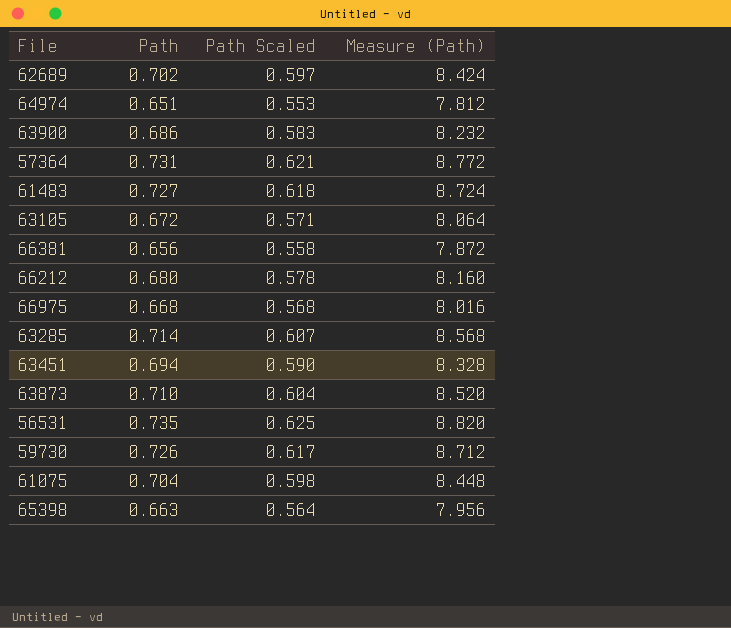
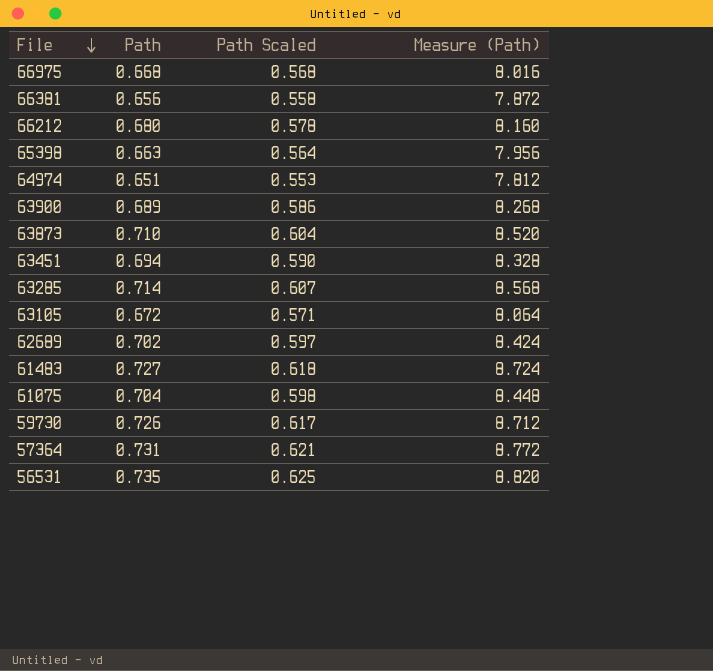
row order: none -> File descending
63900 | Path: 0.686 -> 0.689
63900 | Path Scaled: 0.583 -> 0.586
63900 | Measure (Path): 8.232 -> 8.268

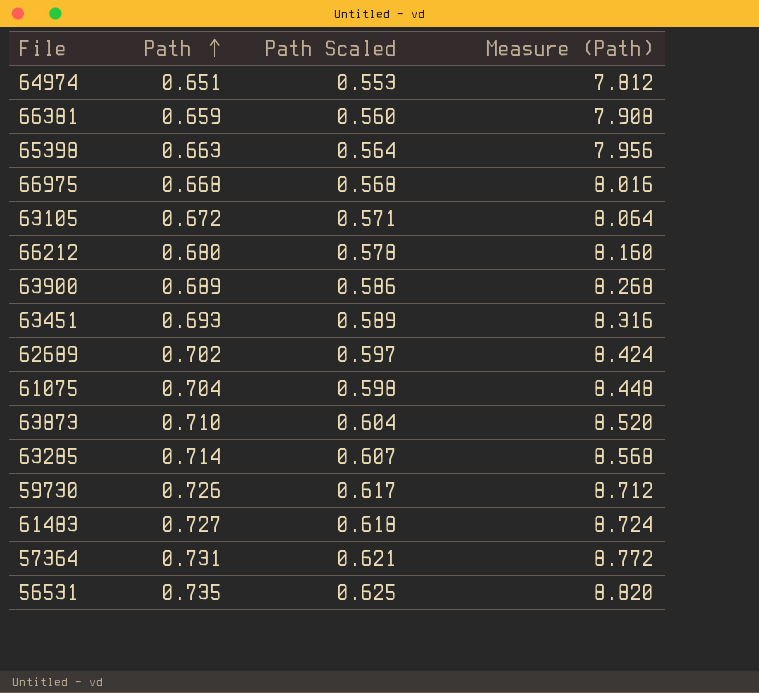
row order: File descending -> Path ascending
66381 | Path: 0.656 -> 0.659
66381 | Path Scaled: 0.558 -> 0.560
66381 | Measure (Path): 7.872 -> 7.908
63451 | Path: 0.694 -> 0.693
63451 | Path Scaled: 0.590 -> 0.589
63451 | Measure (Path): 8.328 -> 8.316

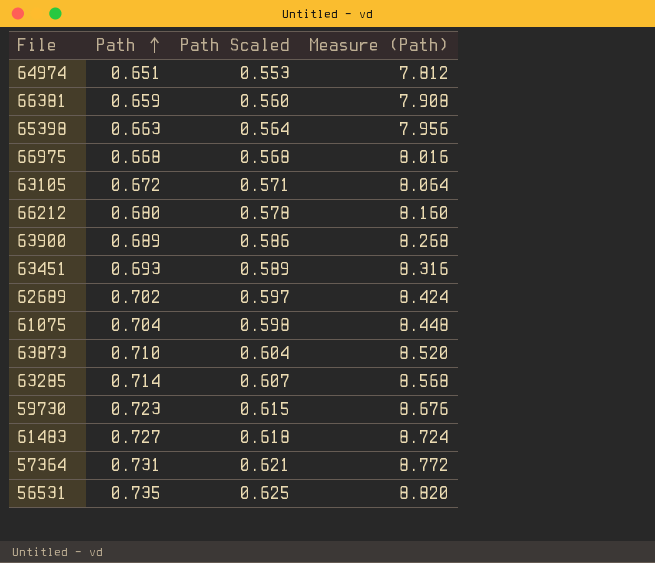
59730 | Path: 0.726 -> 0.723
59730 | Path Scaled: 0.617 -> 0.615
59730 | Measure (Path): 8.712 -> 8.676

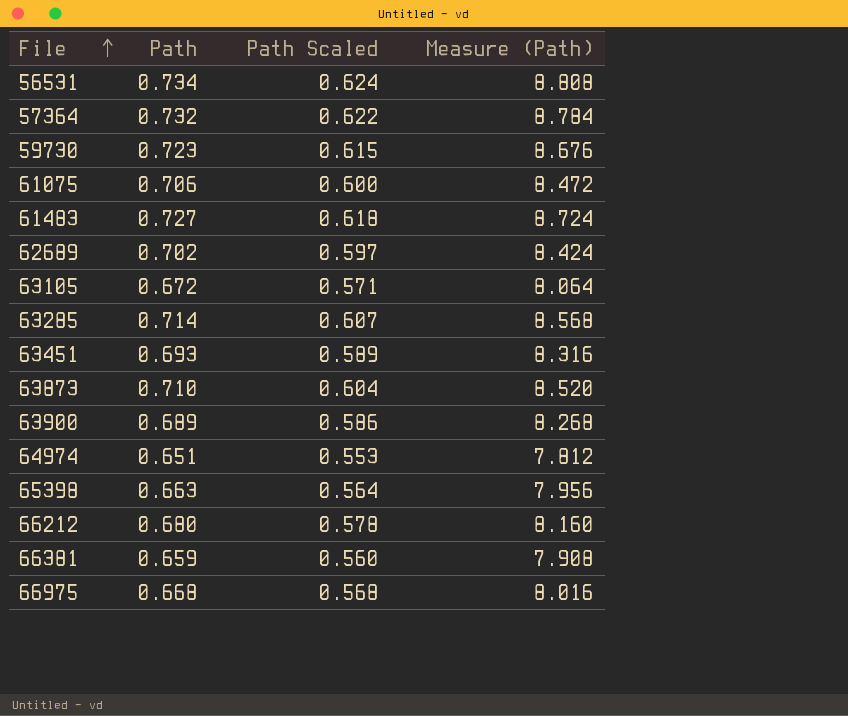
row order: Path ascending -> File ascending
56531 | Path: 0.735 -> 0.734
56531 | Path Scaled: 0.625 -> 0.624
56531 | Measure (Path): 8.820 -> 8.808
57364 | Path: 0.731 -> 0.732
57364 | Path Scaled: 0.621 -> 0.622
57364 | Measure (Path): 8.772 -> 8.784
61075 | Path: 0.704 -> 0.706
61075 | Path Scaled: 0.598 -> 0.600
61075 | Measure (Path): 8.448 -> 8.472

